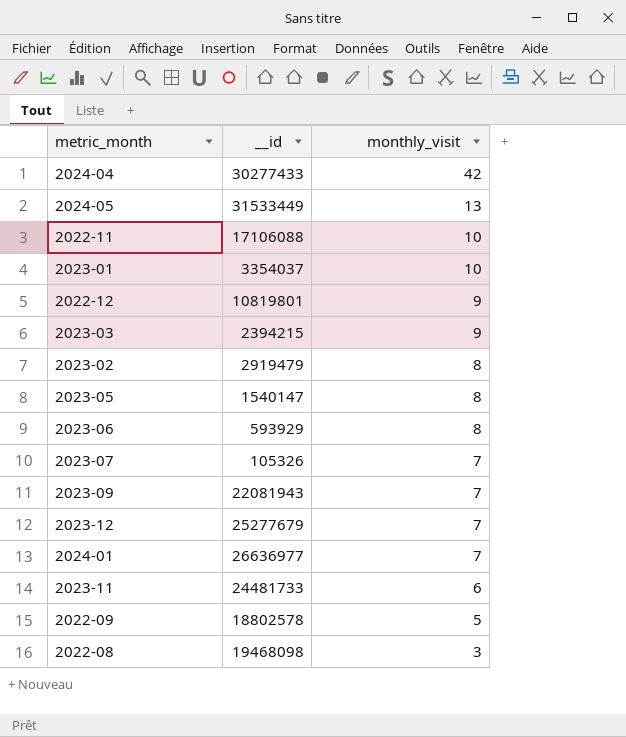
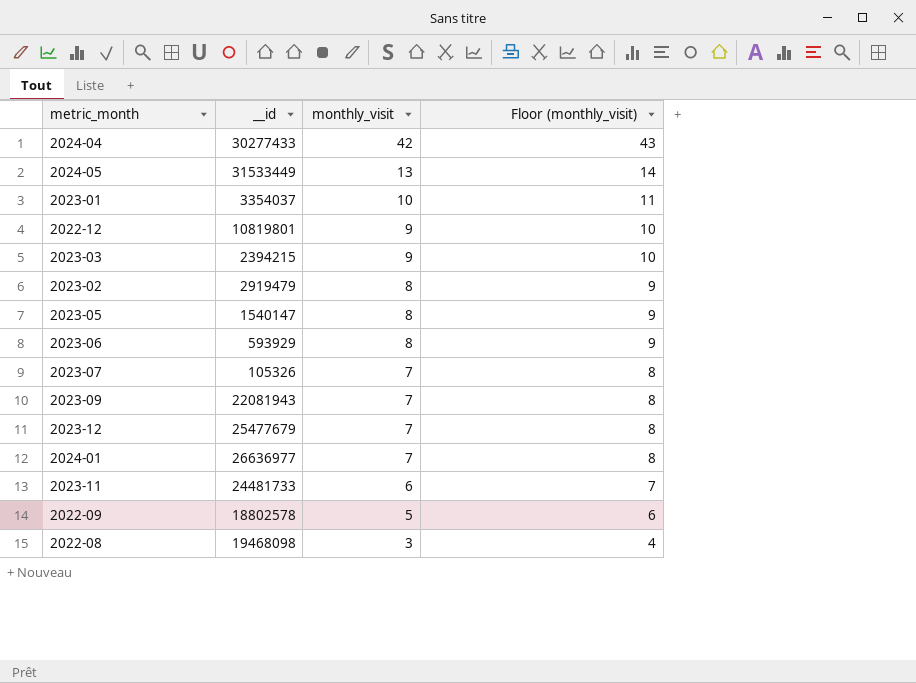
column Floor (monthly_visit) | formula: none -> [monthly_visit] + 1
row 2022-11: 17106088 | 10 -> none
2023-12 | __id: 25277679 -> 25477679

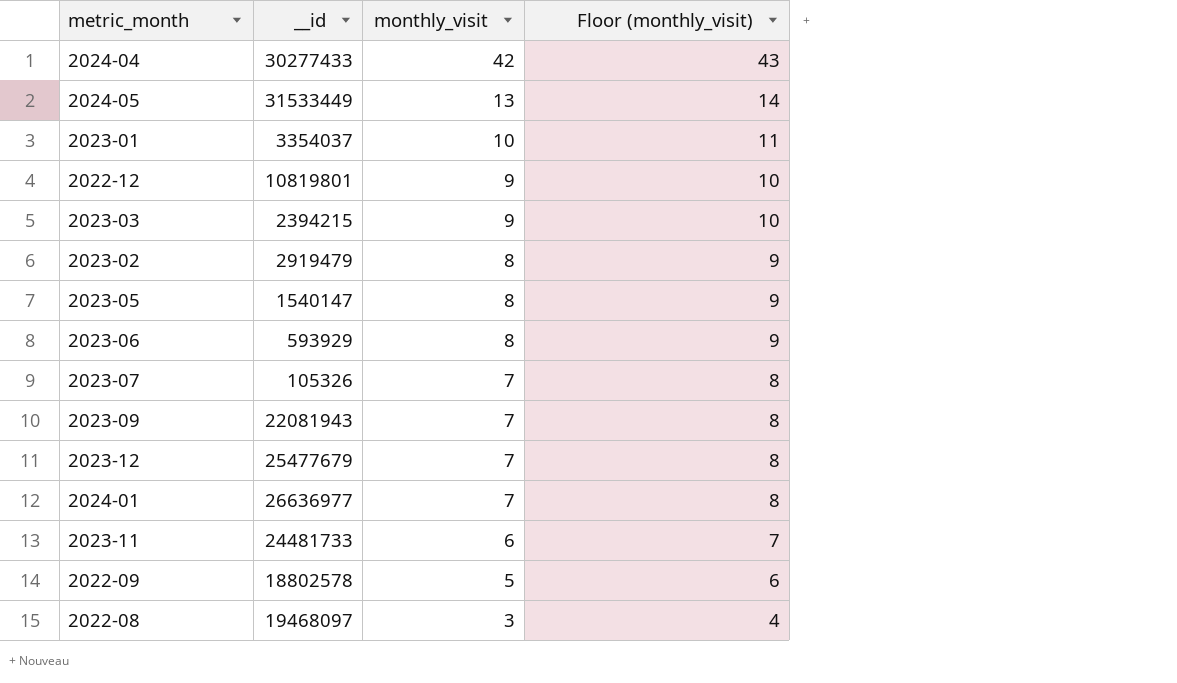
2022-08 | __id: 19468098 -> 19468097

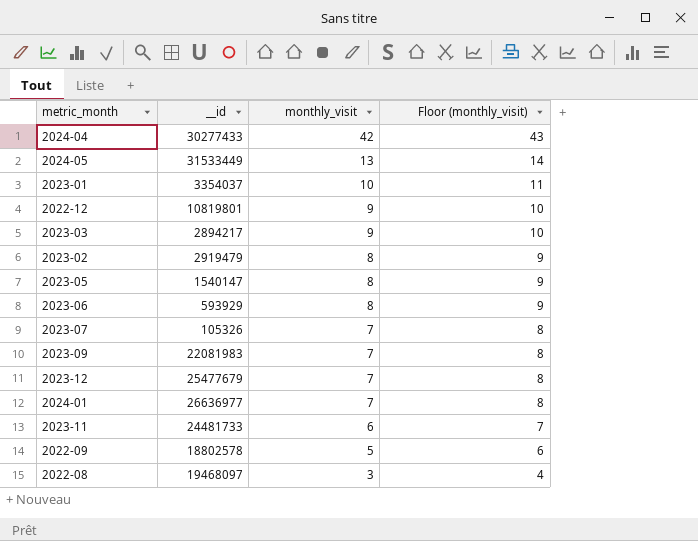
2023-03 | __id: 2394215 -> 2894217
2023-09 | __id: 22081943 -> 22081983

